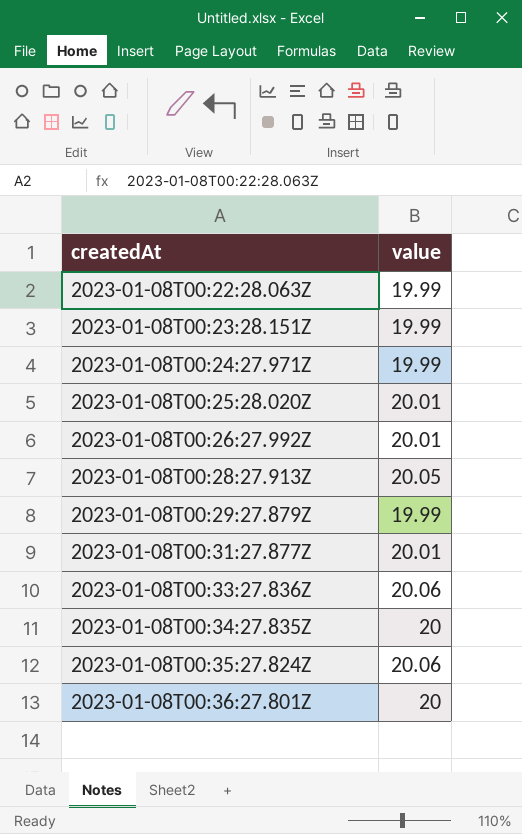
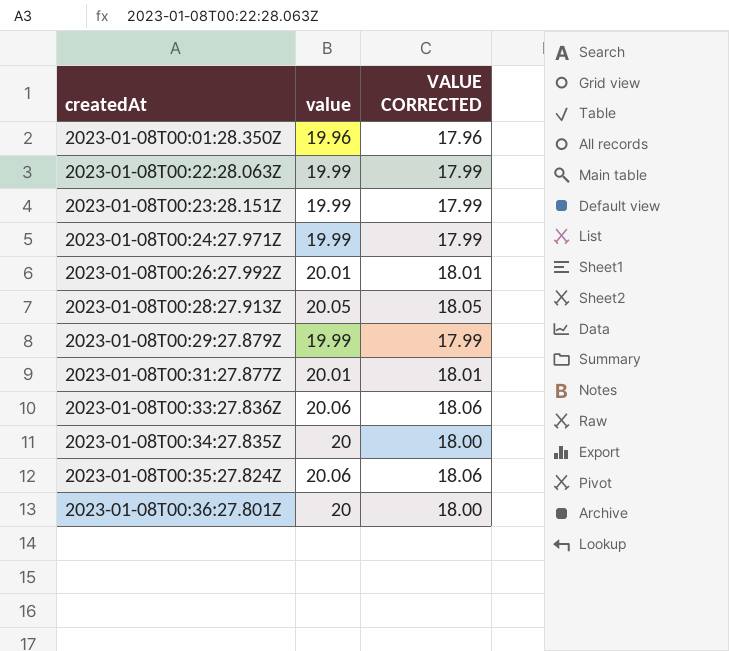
column VALUE CORRECTED | formula: none -> [value] - 2
row 2023-01-08T00:25:28.020Z: 20.01 -> none
row 2023-01-08T00:01:28.350Z: none -> 19.96 | 17.96

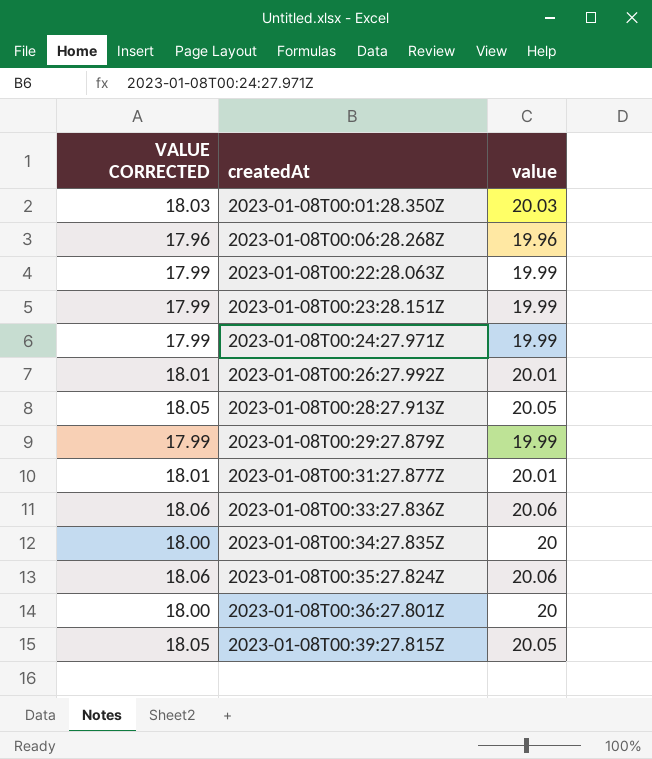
column VALUE CORRECTED | position: 3 -> 1
2023-01-08T00:01:28.350Z | VALUE CORRECTED: 17.96 -> 18.03
2023-01-08T00:01:28.350Z | value: 19.96 -> 20.03
row 2023-01-08T00:06:28.268Z: none -> 17.96 | 19.96
row 2023-01-08T00:39:27.815Z: none -> 18.05 | 20.05

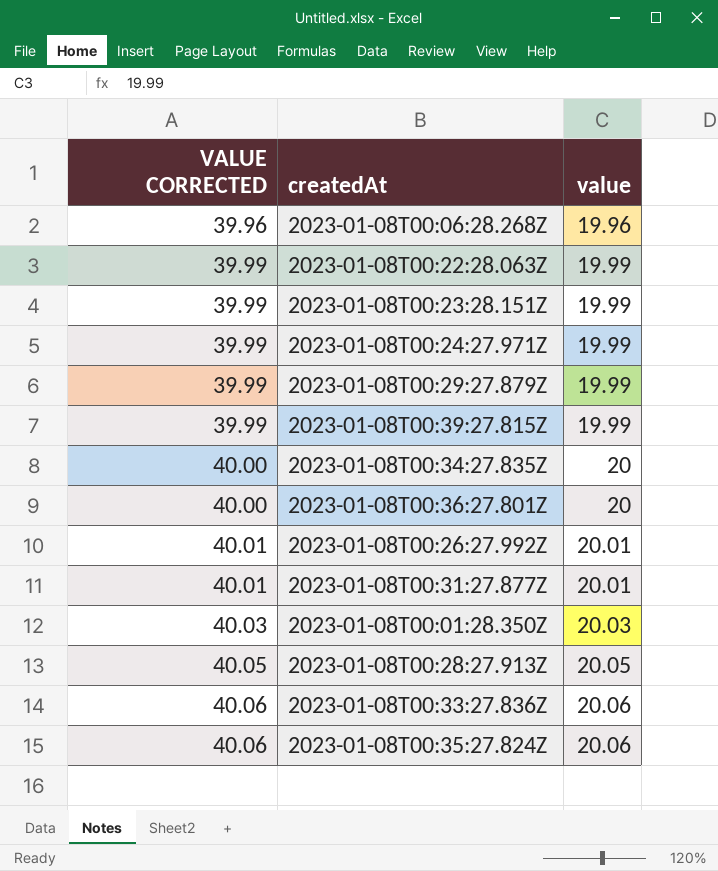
row order: createdAt ascending -> VALUE CORRECTED ascending
column VALUE CORRECTED | formula: [value] - 2 -> [value] + 20
2023-01-08T00:39:27.815Z | value: 20.05 -> 19.99

